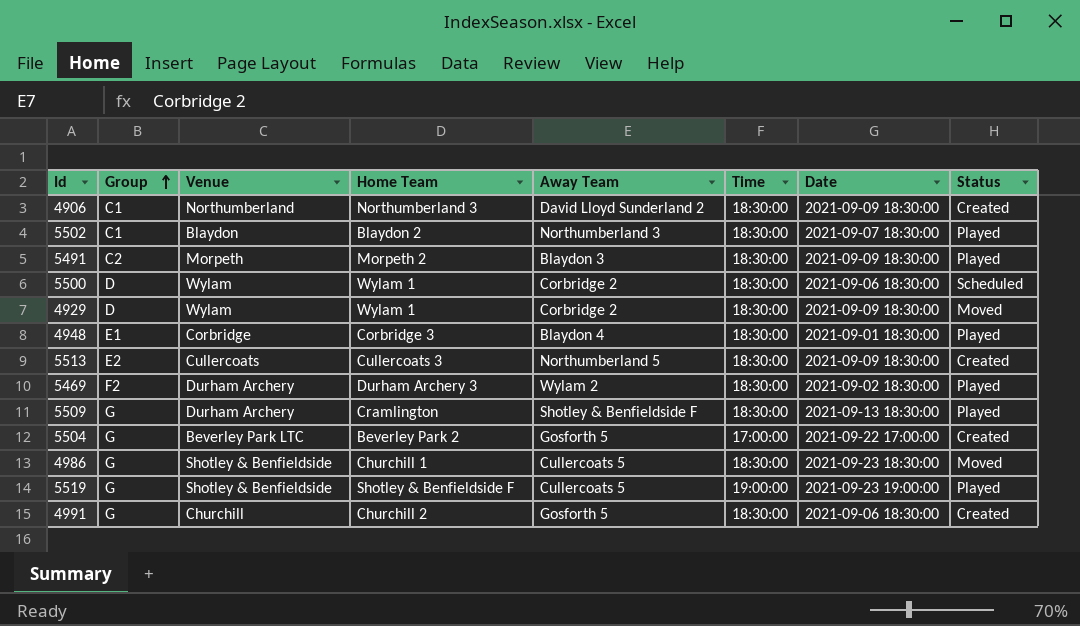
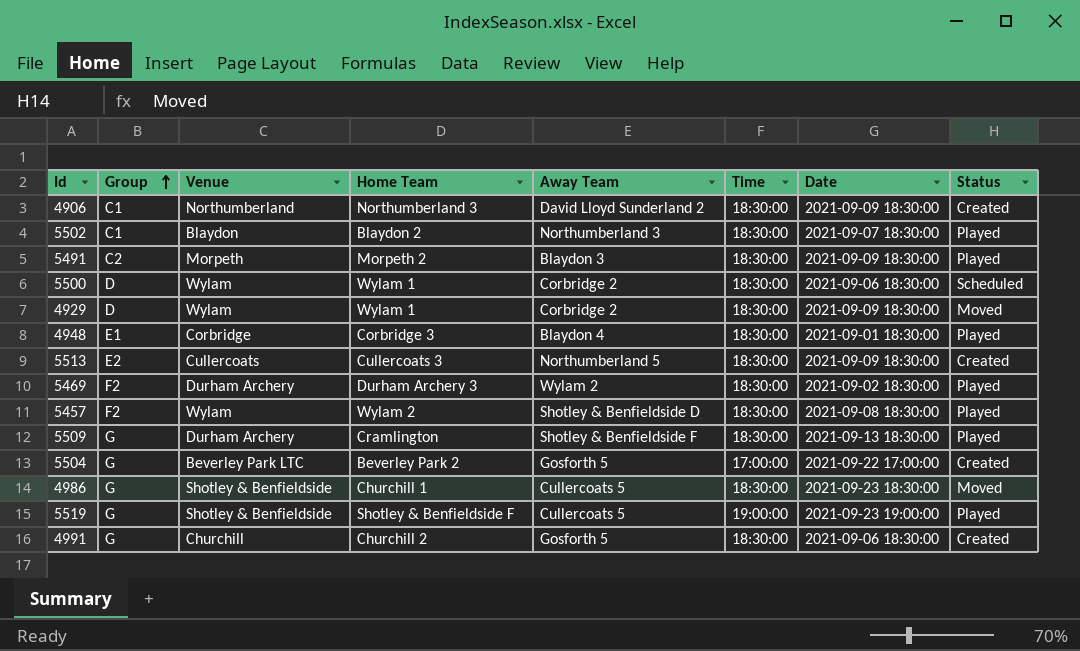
row 5457: none -> F2 | Wylam | Wylam 2 | Shotley & Benfieldside D | 18:30:00 | 2021-09-08 18:30:00 | Played

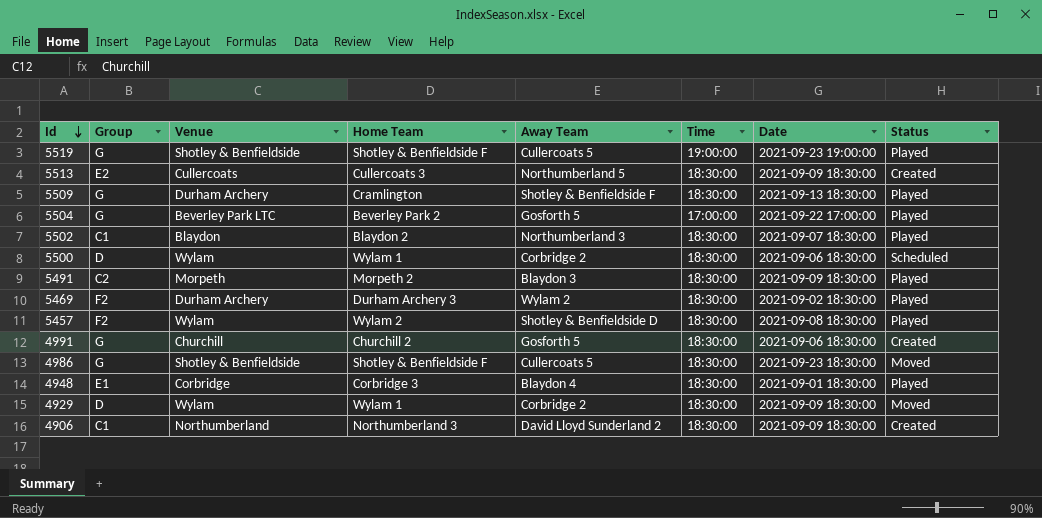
row order: Group ascending -> Id descending
5504 | Status: Created -> Played
4986 | Home Team: Churchill 1 -> Shotley & Benfieldside F

